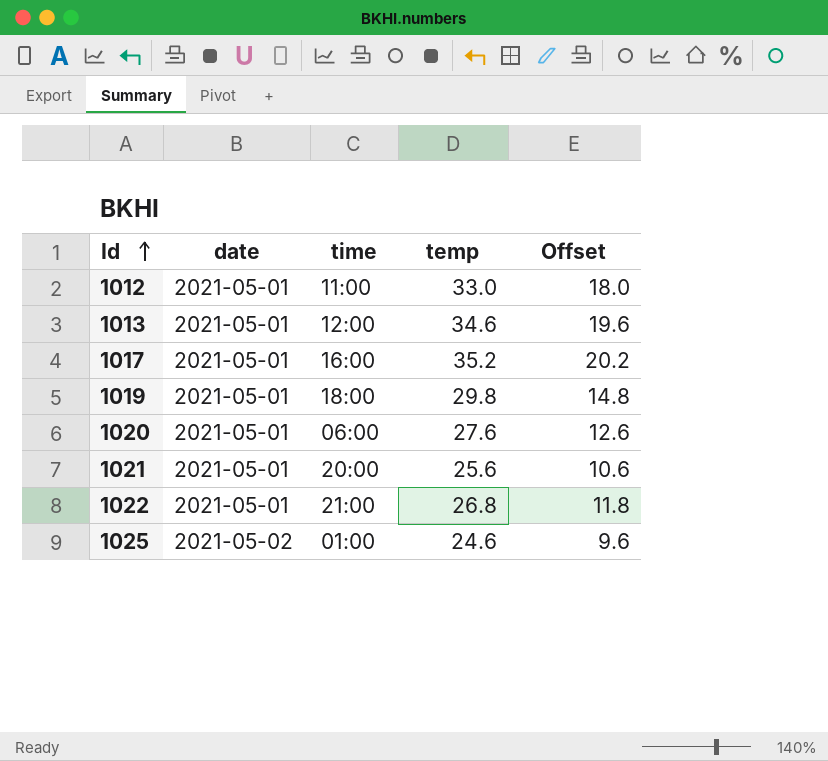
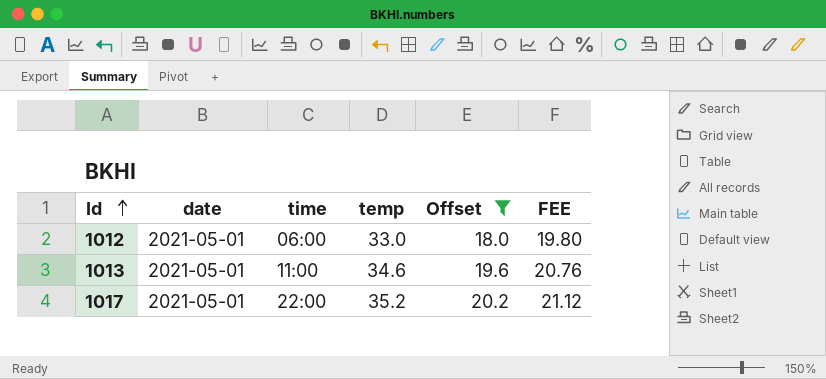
filter: none -> Offset >= 18.0
column FEE | formula: none -> [temp] * 0.6
1012 | time: 11:00 -> 06:00
1013 | time: 12:00 -> 11:00
1017 | time: 16:00 -> 22:00

